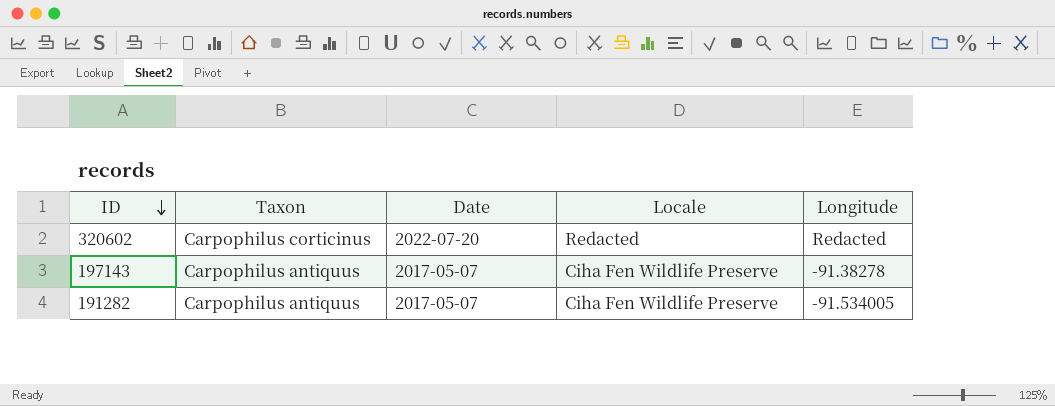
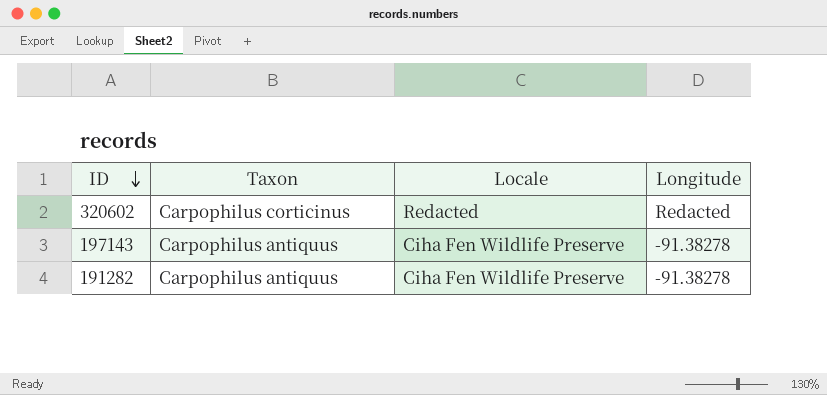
column Date | position: 3 -> none
191282 | Longitude: -91.534005 -> -91.38278

